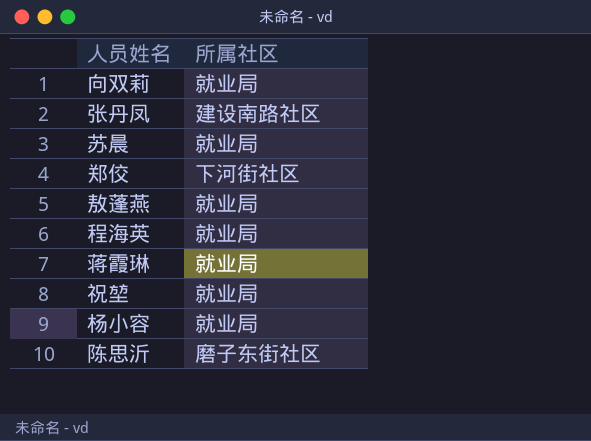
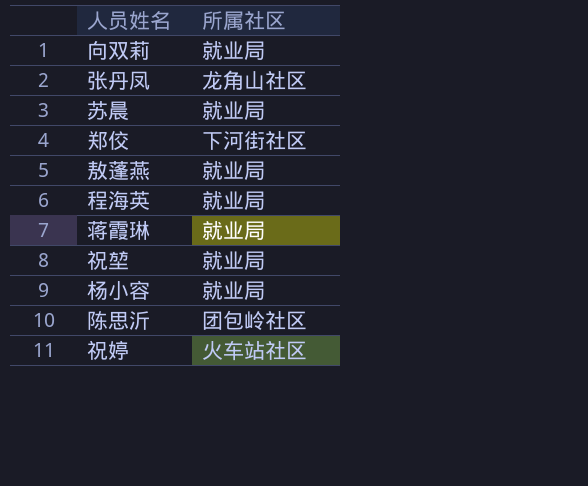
张丹凤 | 所属社区: 建设南路社区 -> 龙角山社区
陈思沂 | 所属社区: 磨子东街社区 -> 团包岭社区
row 祝婷: none -> 火车站社区

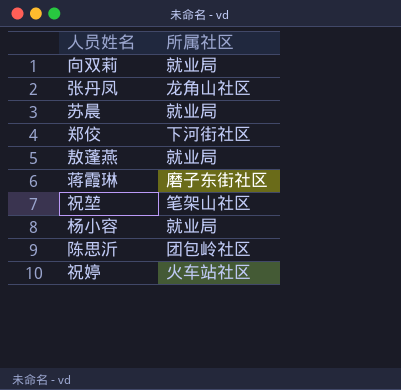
row 程海英: 就业局 -> none
蒋霞琳 | 所属社区: 就业局 -> 磨子东街社区
祝堃 | 所属社区: 就业局 -> 笔架山社区

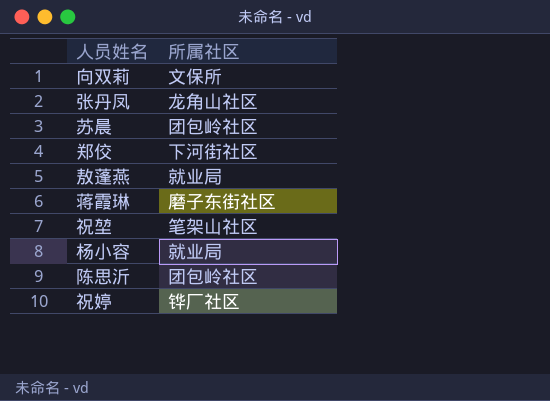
向双莉 | 所属社区: 就业局 -> 文保所
苏晨 | 所属社区: 就业局 -> 团包岭社区
祝婷 | 所属社区: 火车站社区 -> 铧厂社区

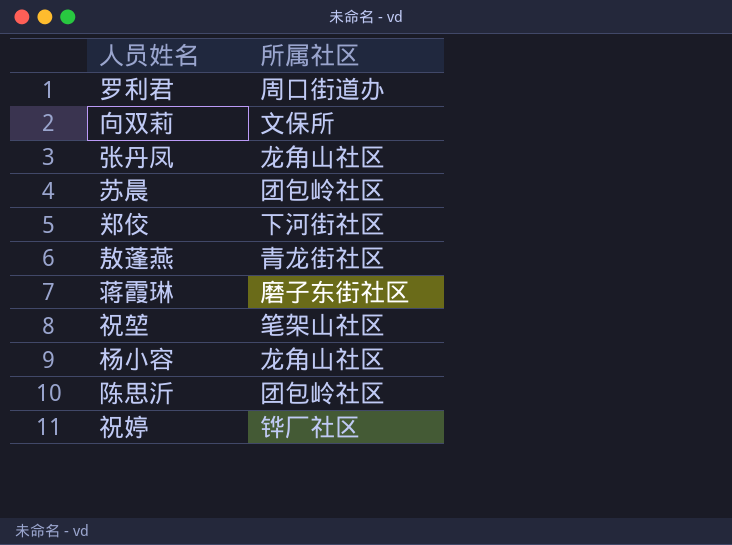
row 罗利君: none -> 周口街道办
敖蓬燕 | 所属社区: 就业局 -> 青龙街社区
杨小容 | 所属社区: 就业局 -> 龙角山社区

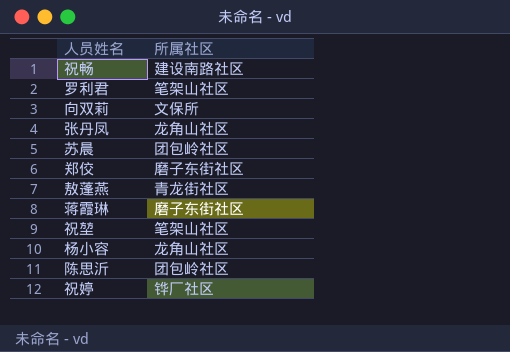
row 祝畅: none -> 建设南路社区
罗利君 | 所属社区: 周口街道办 -> 笔架山社区
郑佼 | 所属社区: 下河街社区 -> 磨子东街社区

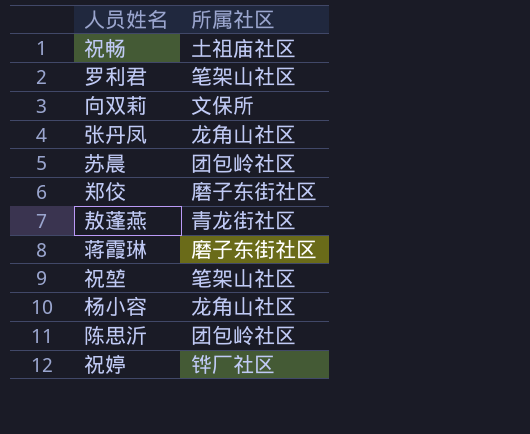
祝畅 | 所属社区: 建设南路社区 -> 土祖庙社区

